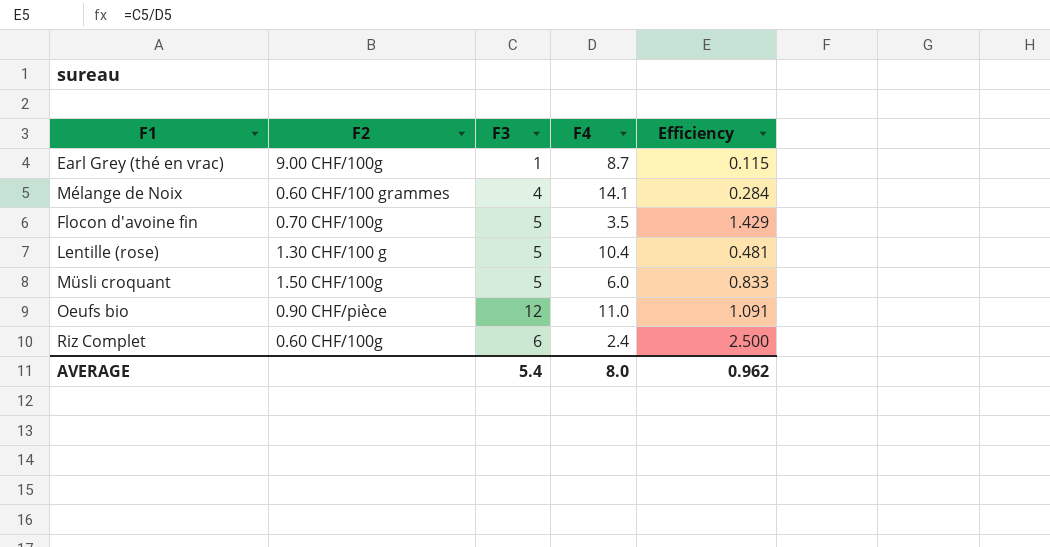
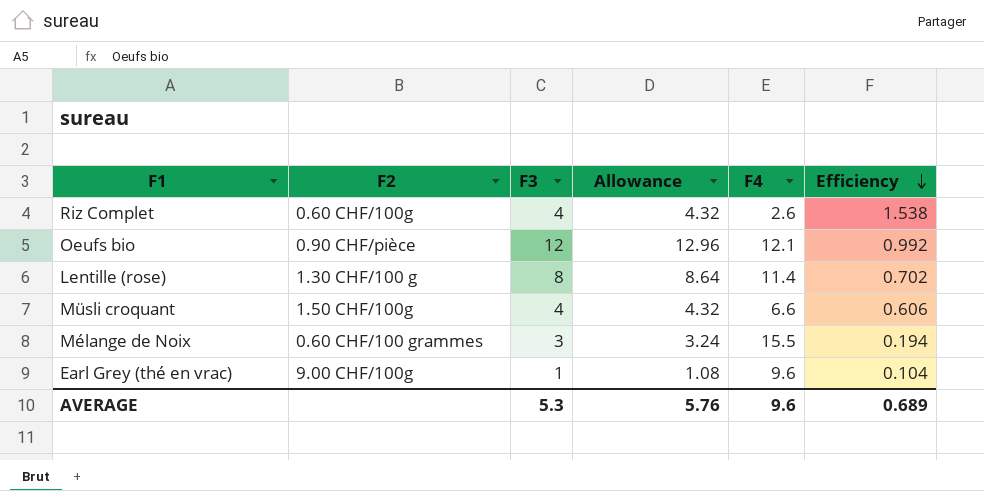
row order: none -> Efficiency descending
column Allowance | formula: none -> [F3] * 1.08
row Flocon d'avoine fin: 0.70 CHF/100g | 5 | 3.5 | 1.429 -> none
Riz Complet | F3: 6 -> 4
Riz Complet | F4: 2.4 -> 2.6
Riz Complet | Efficiency: 2.500 -> 1.538
Oeufs bio | F4: 11.0 -> 12.1
Oeufs bio | Efficiency: 1.091 -> 0.992
Lentille (rose) | F3: 5 -> 8
Lentille (rose) | F4: 10.4 -> 11.4
Lentille (rose) | Efficiency: 0.481 -> 0.702
Müsli croquant | F3: 5 -> 4
Müsli croquant | F4: 6.0 -> 6.6
Müsli croquant | Efficiency: 0.833 -> 0.606
Mélange de Noix | F3: 4 -> 3
Mélange de Noix | F4: 14.1 -> 15.5
Mélange de Noix | Efficiency: 0.284 -> 0.194
Earl Grey (thé en vrac) | F4: 8.7 -> 9.6
Earl Grey (thé en vrac) | Efficiency: 0.115 -> 0.104
AVERAGE | F3: 5.4 -> 5.3
AVERAGE | F4: 8.0 -> 9.6
AVERAGE | Efficiency: 0.962 -> 0.689

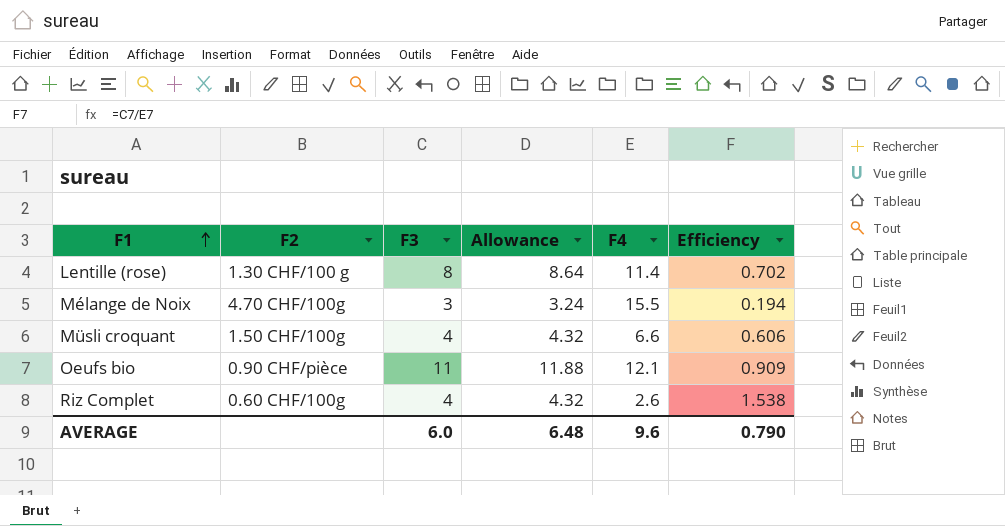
row order: Efficiency descending -> F1 ascending
row Earl Grey (thé en vrac): 9.00 CHF/100g | 1 | 1.08 | 9.6 | 0.104 -> none
Mélange de Noix | F2: 0.60 CHF/100 grammes -> 4.70 CHF/100g
Oeufs bio | F3: 12 -> 11
Oeufs bio | Allowance: 12.96 -> 11.88
Oeufs bio | Efficiency: 0.992 -> 0.909
AVERAGE | F3: 5.3 -> 6.0
AVERAGE | Allowance: 5.76 -> 6.48
AVERAGE | Efficiency: 0.689 -> 0.790

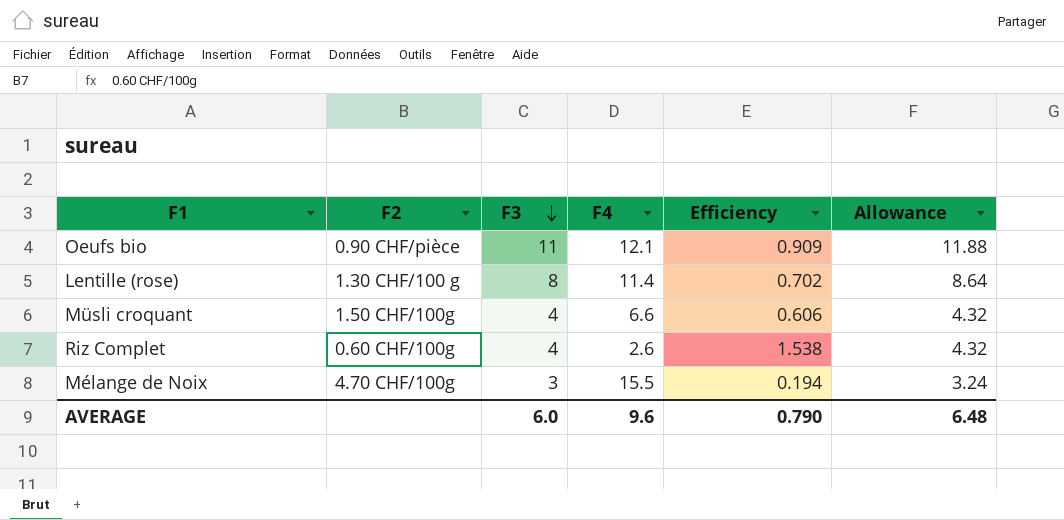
row order: F1 ascending -> F3 descending
column Allowance | position: 4 -> 6

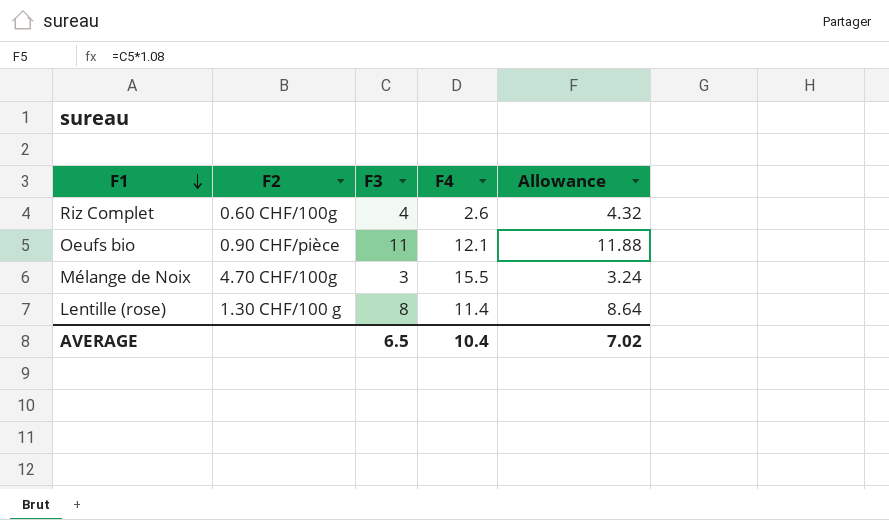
row order: F3 descending -> F1 descending
column Efficiency | formula: [F3] / [F4] -> none
row Müsli croquant: 1.50 CHF/100g | 4 | 6.6 | 0.606 | 4.32 -> none
AVERAGE | F3: 6.0 -> 6.5
AVERAGE | F4: 9.6 -> 10.4
AVERAGE | Allowance: 6.48 -> 7.02

